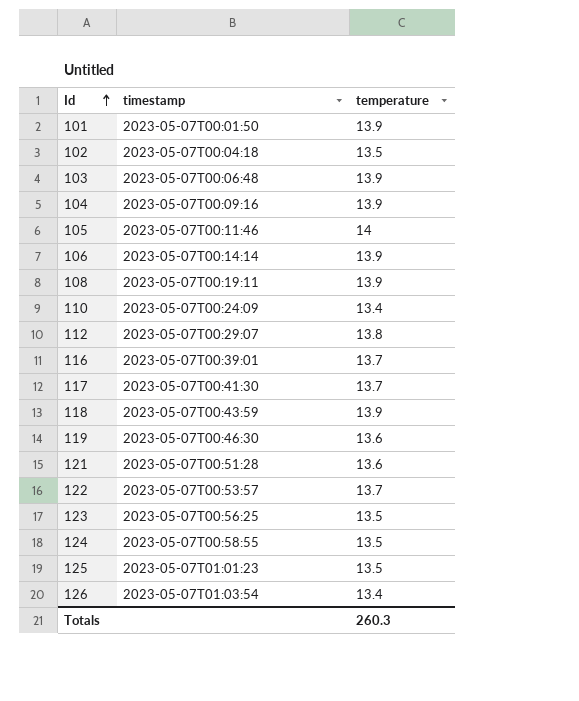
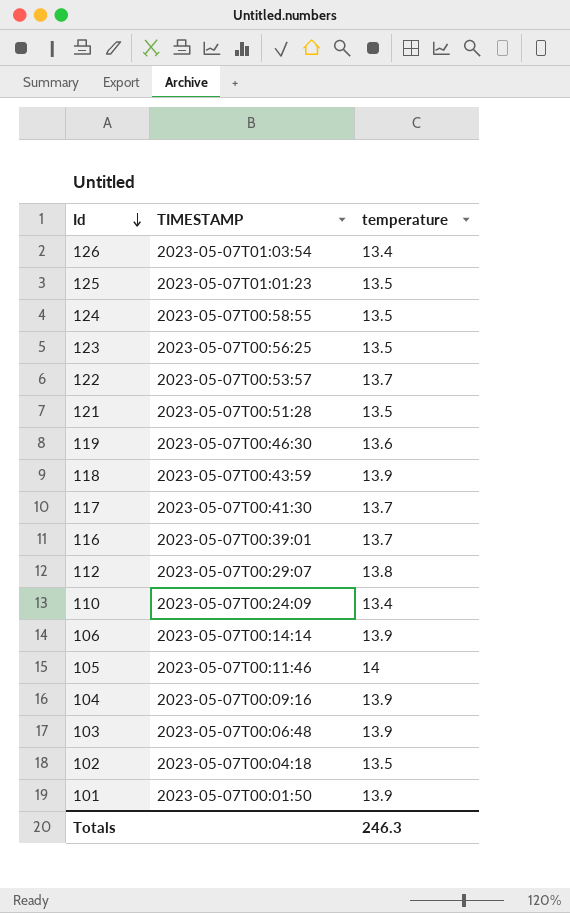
row order: Id ascending -> Id descending
column name: timestamp -> TIMESTAMP
row 108: 2023-05-07T00:19:11 | 13.9 -> none
121 | temperature: 13.6 -> 13.5
Totals | temperature: 260.3 -> 246.3

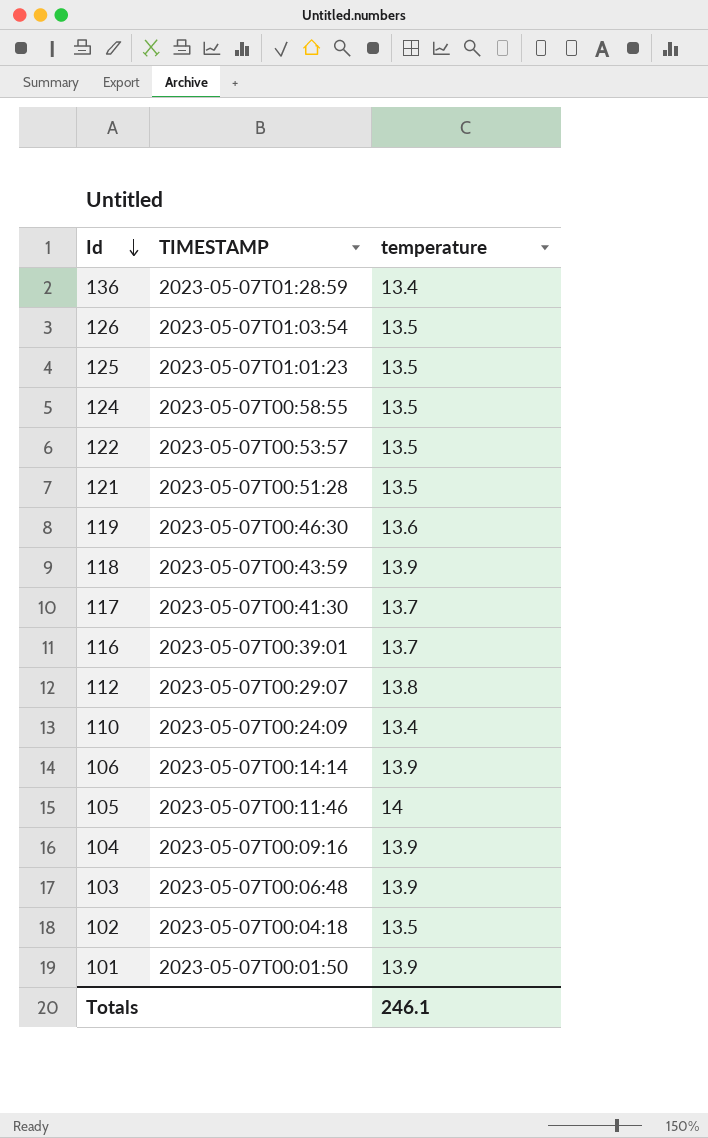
row 123: 2023-05-07T00:56:25 | 13.5 -> none
row 136: none -> 2023-05-07T01:28:59 | 13.4
126 | temperature: 13.4 -> 13.5
122 | temperature: 13.7 -> 13.5
Totals | temperature: 246.3 -> 246.1

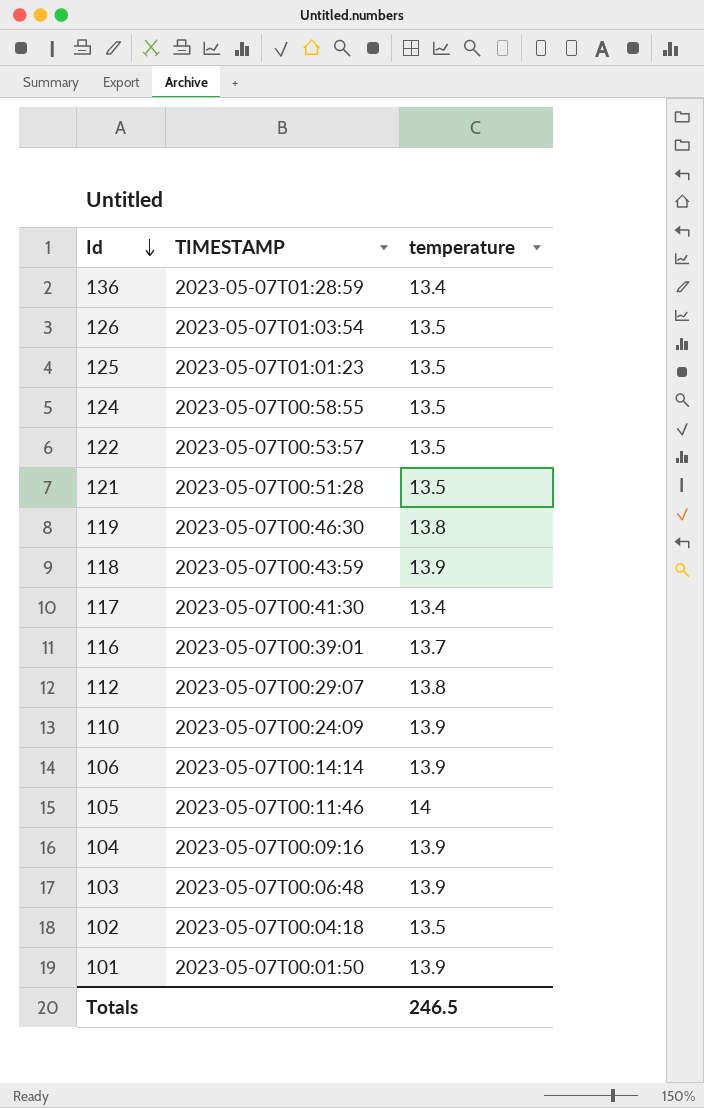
119 | temperature: 13.6 -> 13.8
117 | temperature: 13.7 -> 13.4
110 | temperature: 13.4 -> 13.9
Totals | temperature: 246.1 -> 246.5

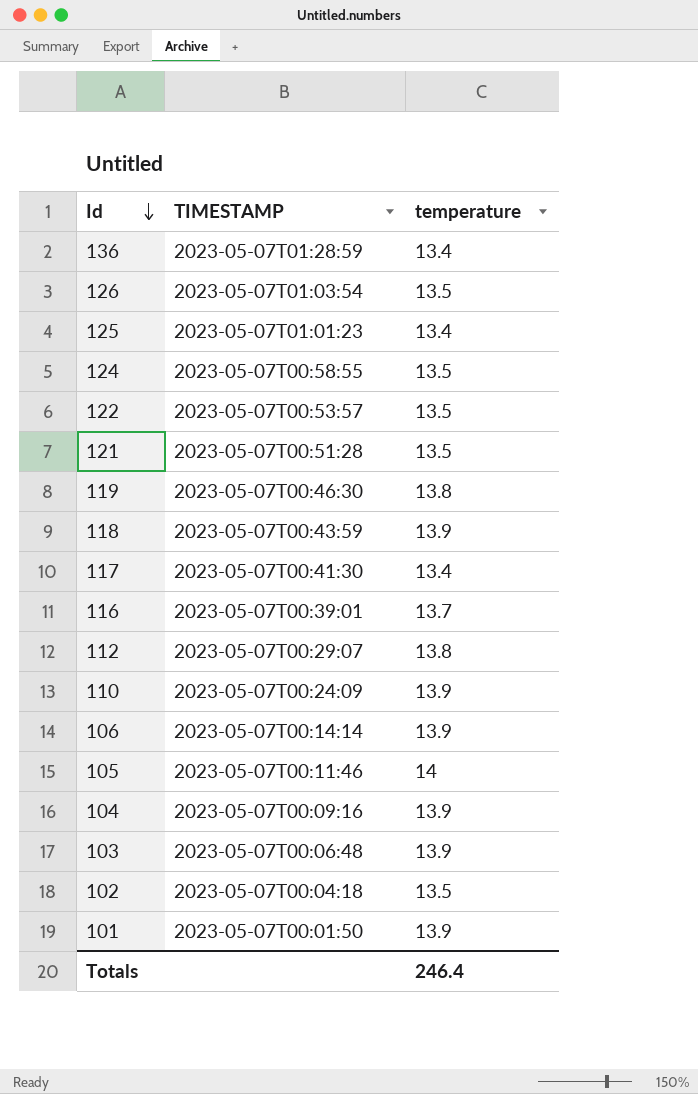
125 | temperature: 13.5 -> 13.4
Totals | temperature: 246.5 -> 246.4

